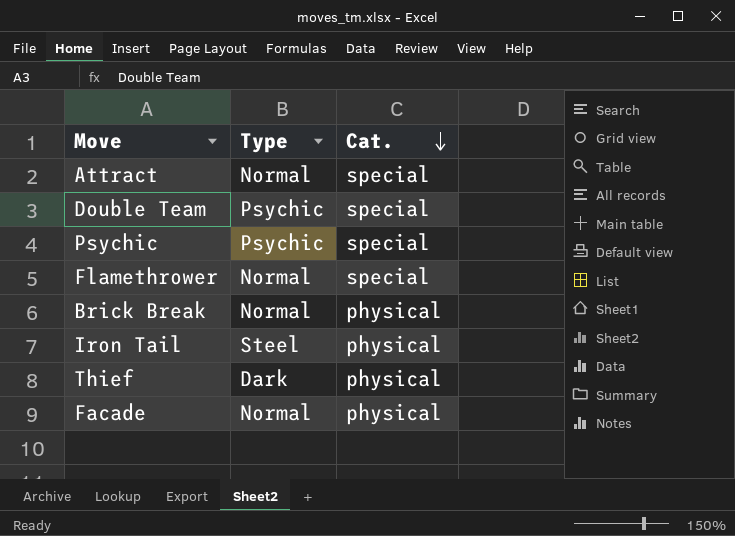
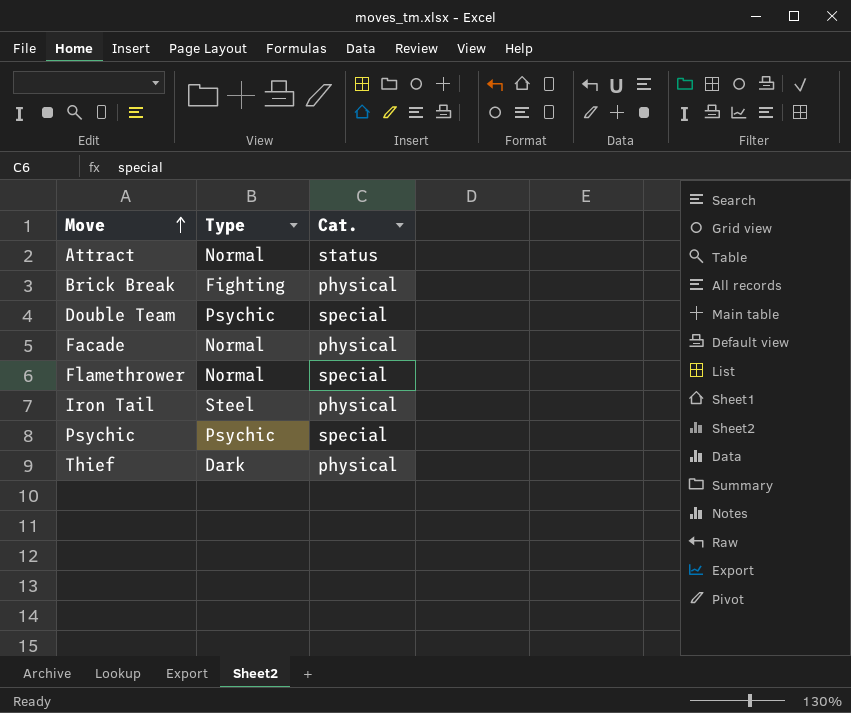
row order: Cat. descending -> Move ascending
Attract | Cat.: special -> status
Brick Break | Type: Normal -> Fighting

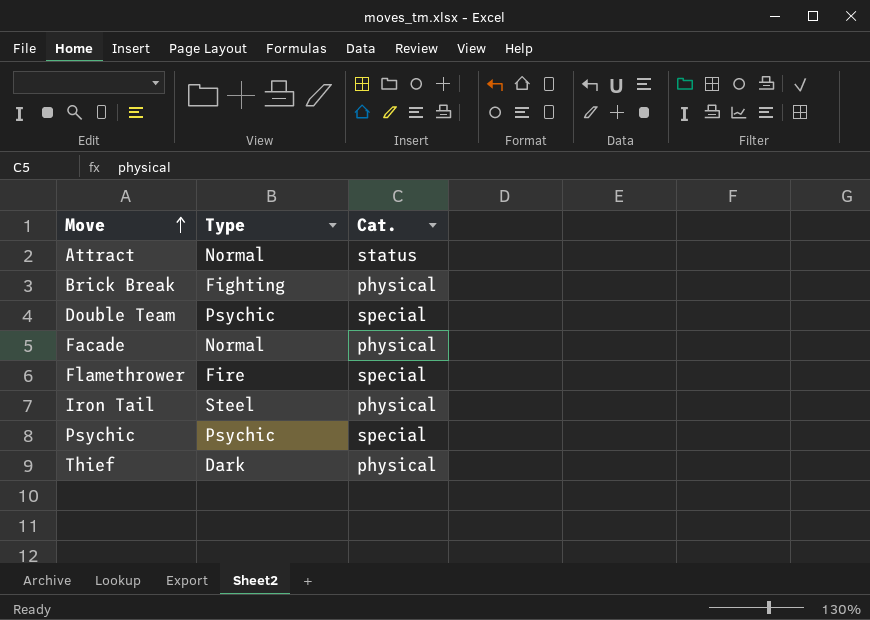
Flamethrower | Type: Normal -> Fire

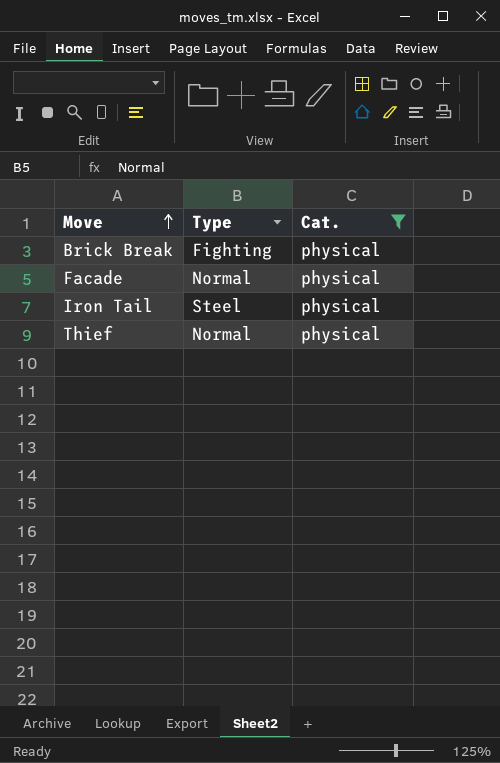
filter: none -> Cat. = physical
Thief | Type: Dark -> Normal

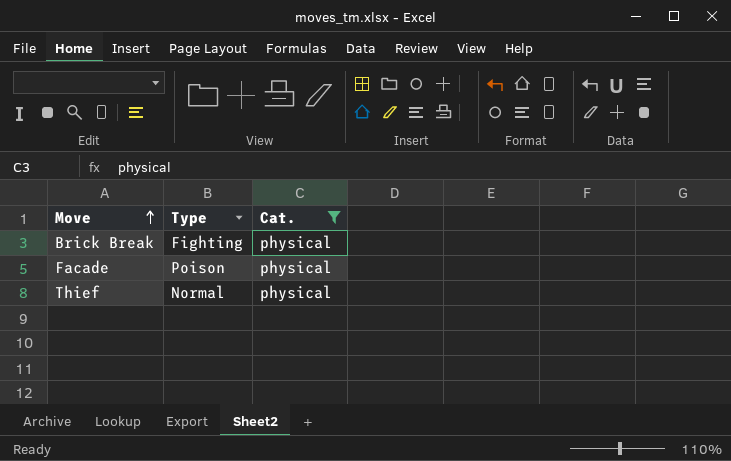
row Iron Tail: Steel | physical -> none
Facade | Type: Normal -> Poison

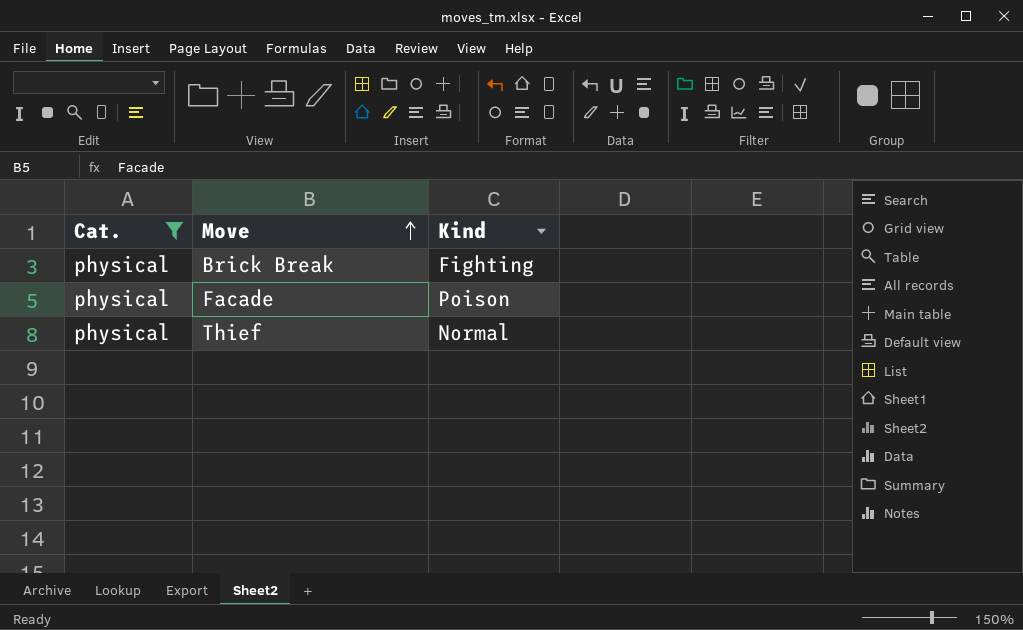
column Cat. | position: 3 -> 1
column name: Type -> Kind

